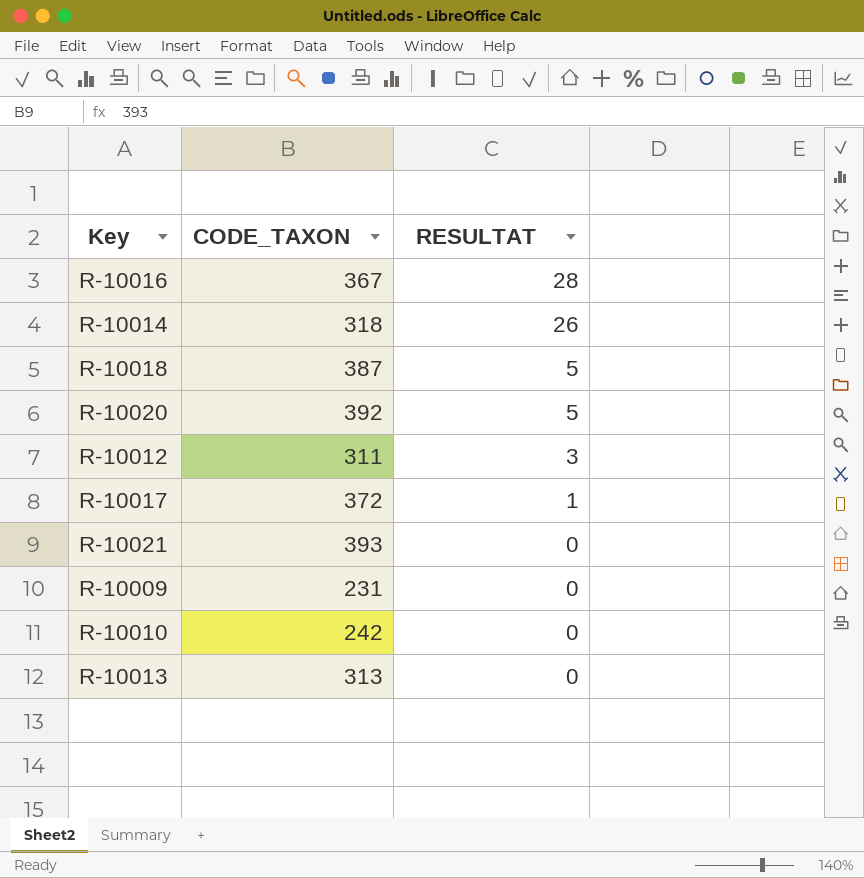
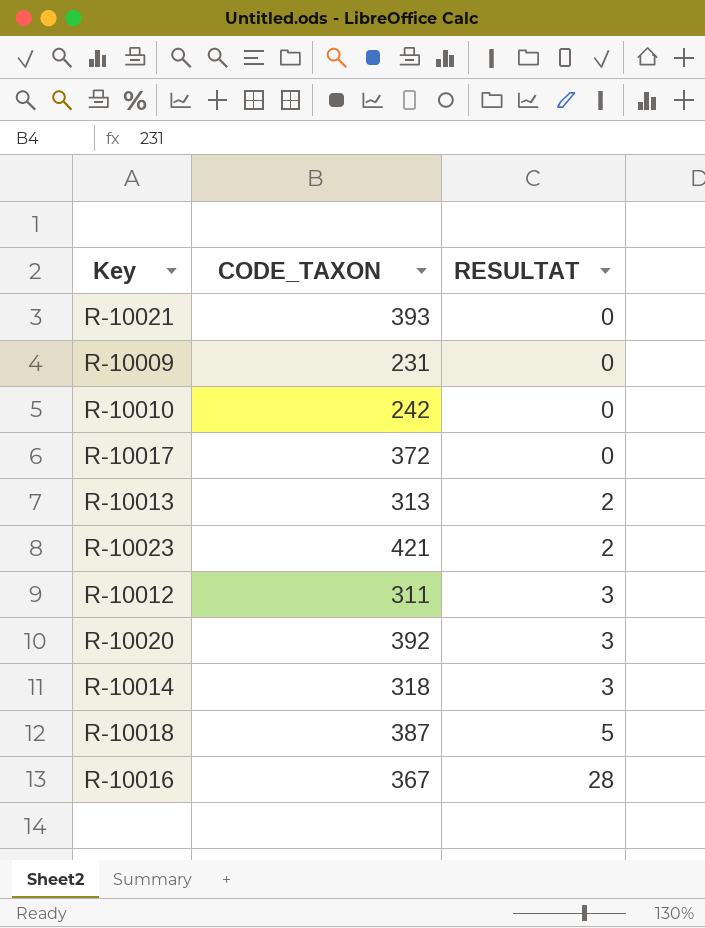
row order: RESULTAT descending -> RESULTAT ascending
R-10017 | RESULTAT: 1 -> 0
R-10013 | RESULTAT: 0 -> 2
row R-10023: none -> 421 | 2
R-10020 | RESULTAT: 5 -> 3
R-10014 | RESULTAT: 26 -> 3

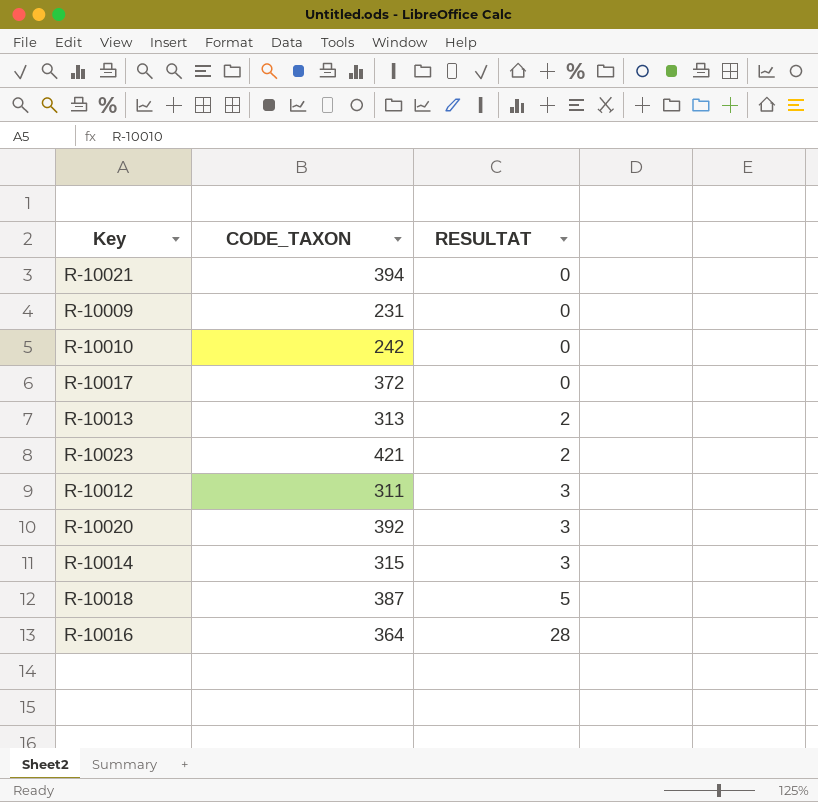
R-10021 | CODE_TAXON: 393 -> 394
R-10014 | CODE_TAXON: 318 -> 315
R-10016 | CODE_TAXON: 367 -> 364

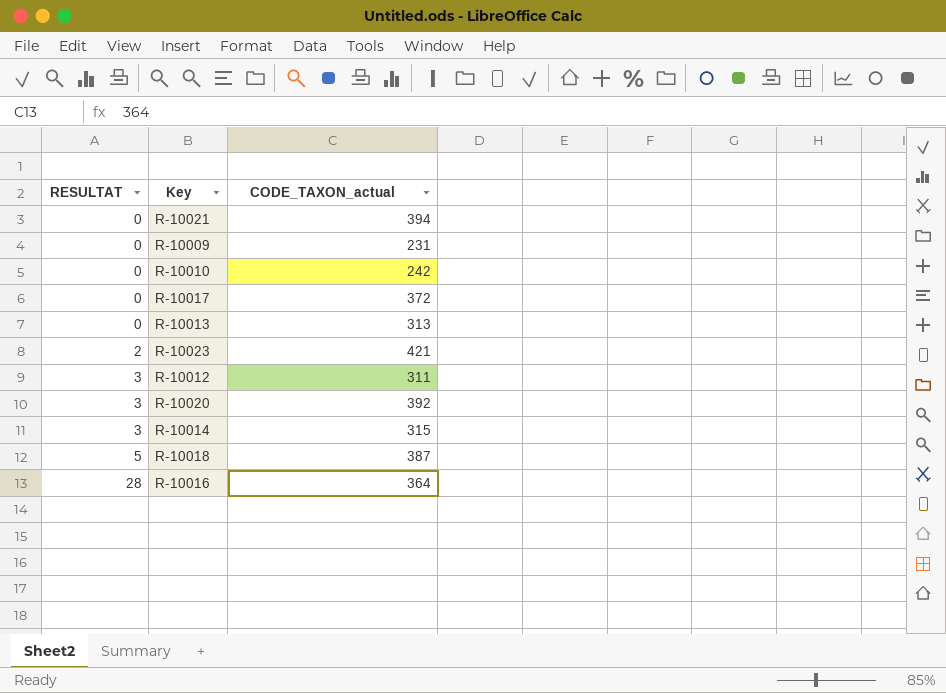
column RESULTAT | position: 3 -> 1
column name: CODE_TAXON -> CODE_TAXON_actual
R-10013 | RESULTAT: 2 -> 0

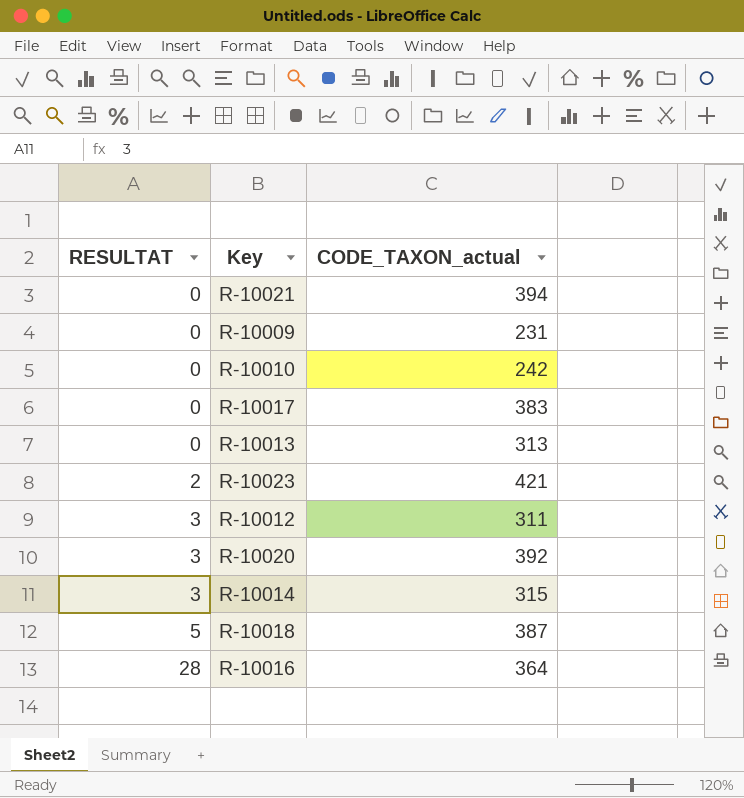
R-10017 | CODE_TAXON_actual: 372 -> 383

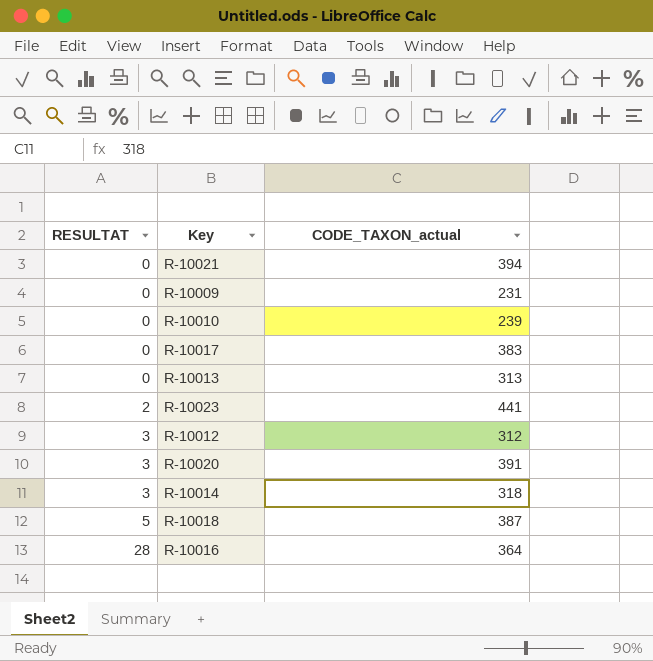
R-10010 | CODE_TAXON_actual: 242 -> 239
R-10023 | CODE_TAXON_actual: 421 -> 441
R-10012 | CODE_TAXON_actual: 311 -> 312
R-10020 | CODE_TAXON_actual: 392 -> 391
R-10014 | CODE_TAXON_actual: 315 -> 318

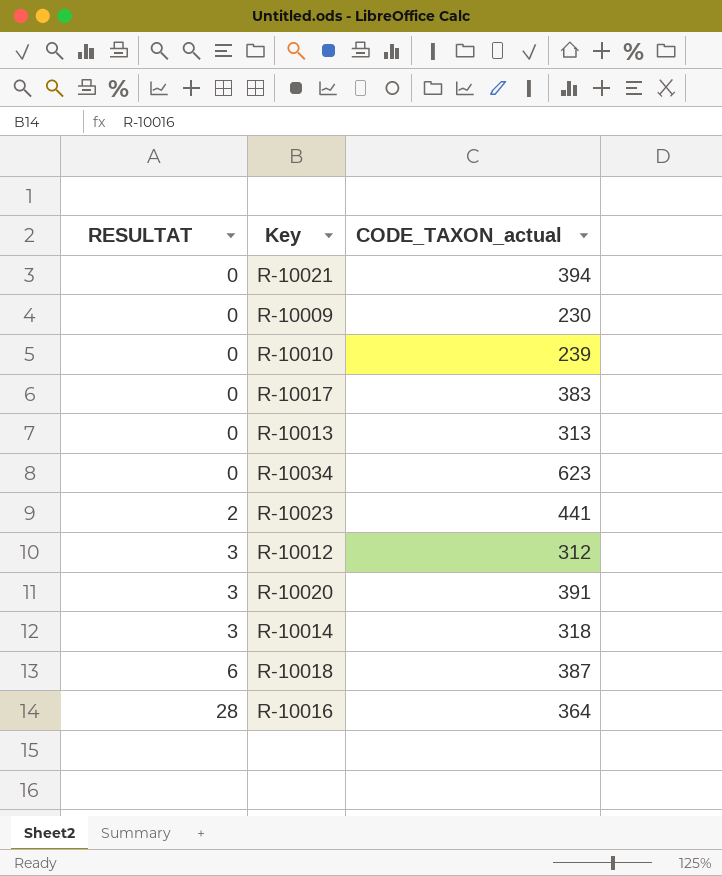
R-10009 | CODE_TAXON_actual: 231 -> 230
row R-10034: none -> 0 | 623
R-10018 | RESULTAT: 5 -> 6

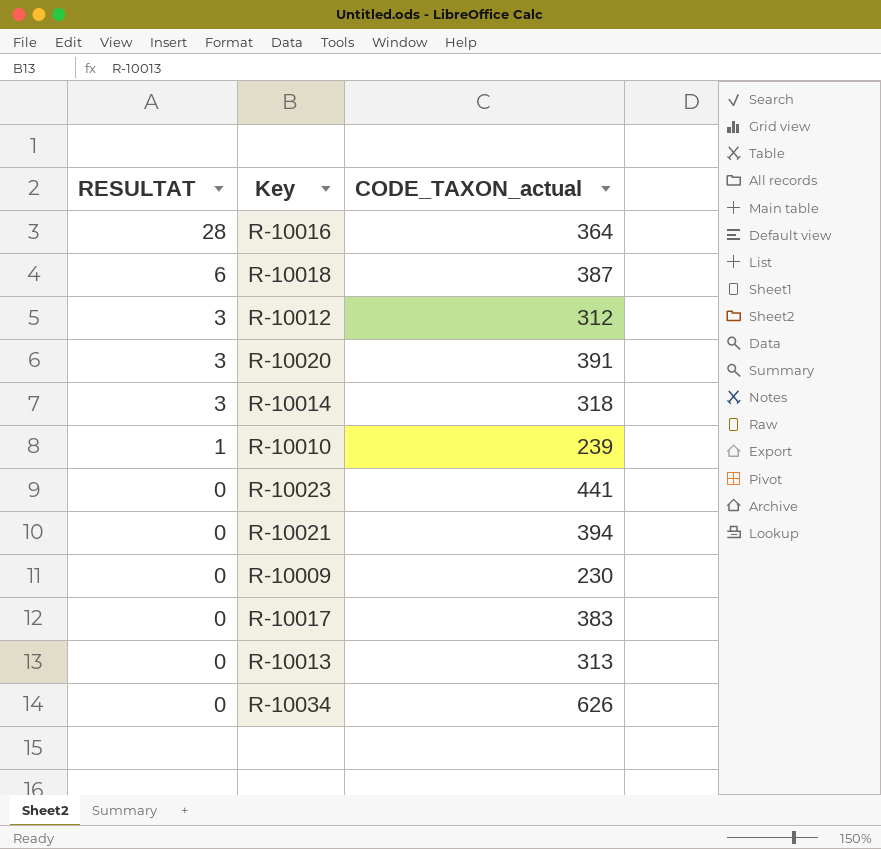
row order: RESULTAT ascending -> RESULTAT descending
R-10010 | RESULTAT: 0 -> 1
R-10023 | RESULTAT: 2 -> 0
R-10034 | CODE_TAXON_actual: 623 -> 626

